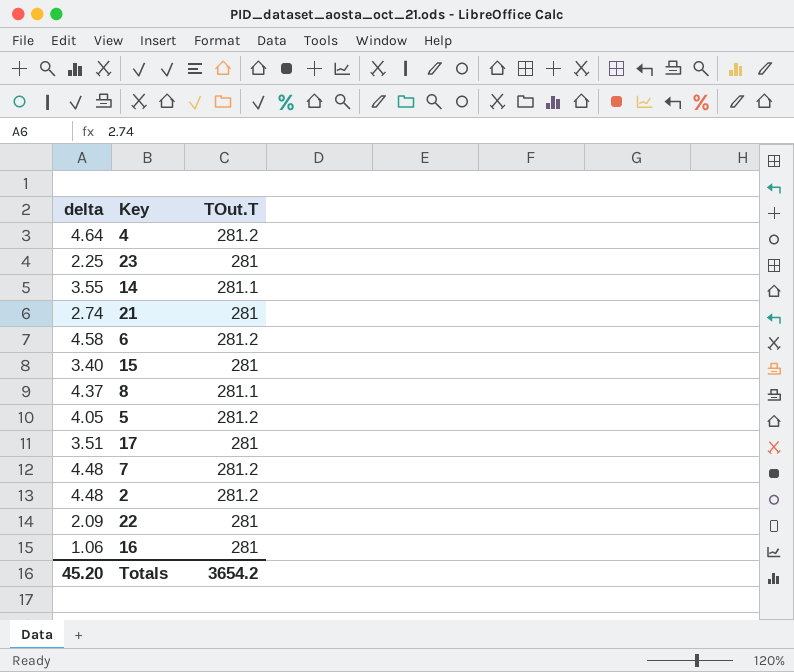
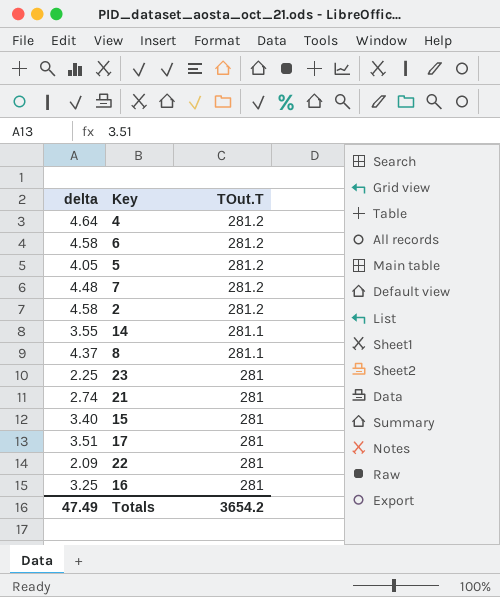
row order: none -> TOut.T descending
2 | delta: 4.48 -> 4.58
16 | delta: 1.06 -> 3.25
Totals | delta: 45.20 -> 47.49

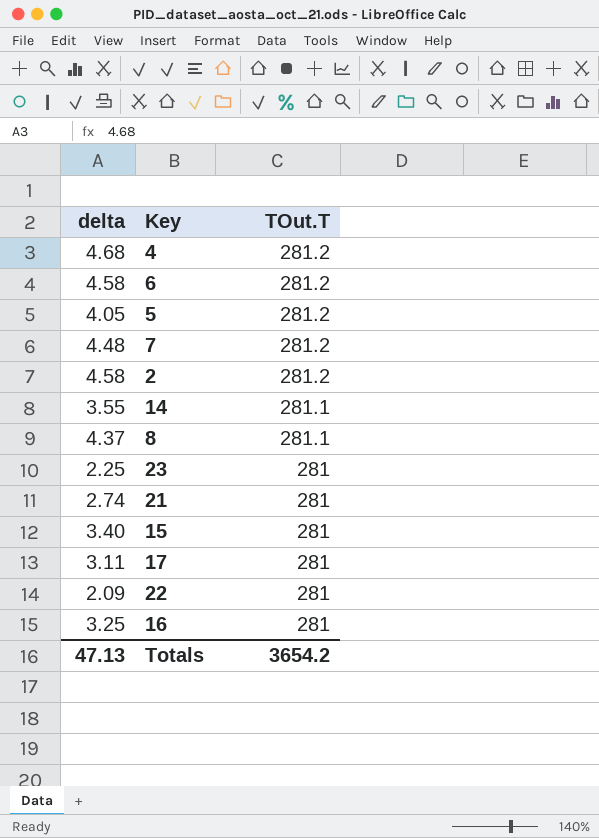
4 | delta: 4.64 -> 4.68
17 | delta: 3.51 -> 3.11
Totals | delta: 47.49 -> 47.13

